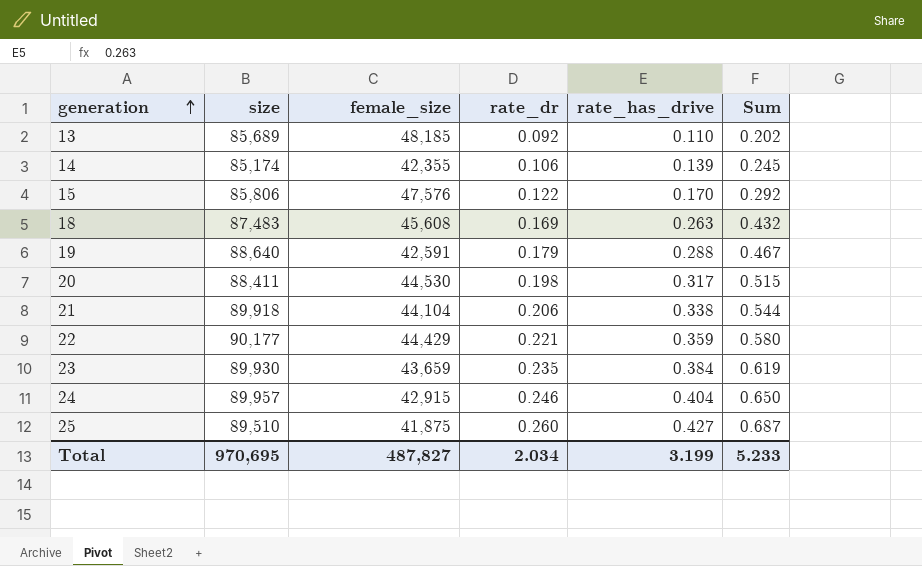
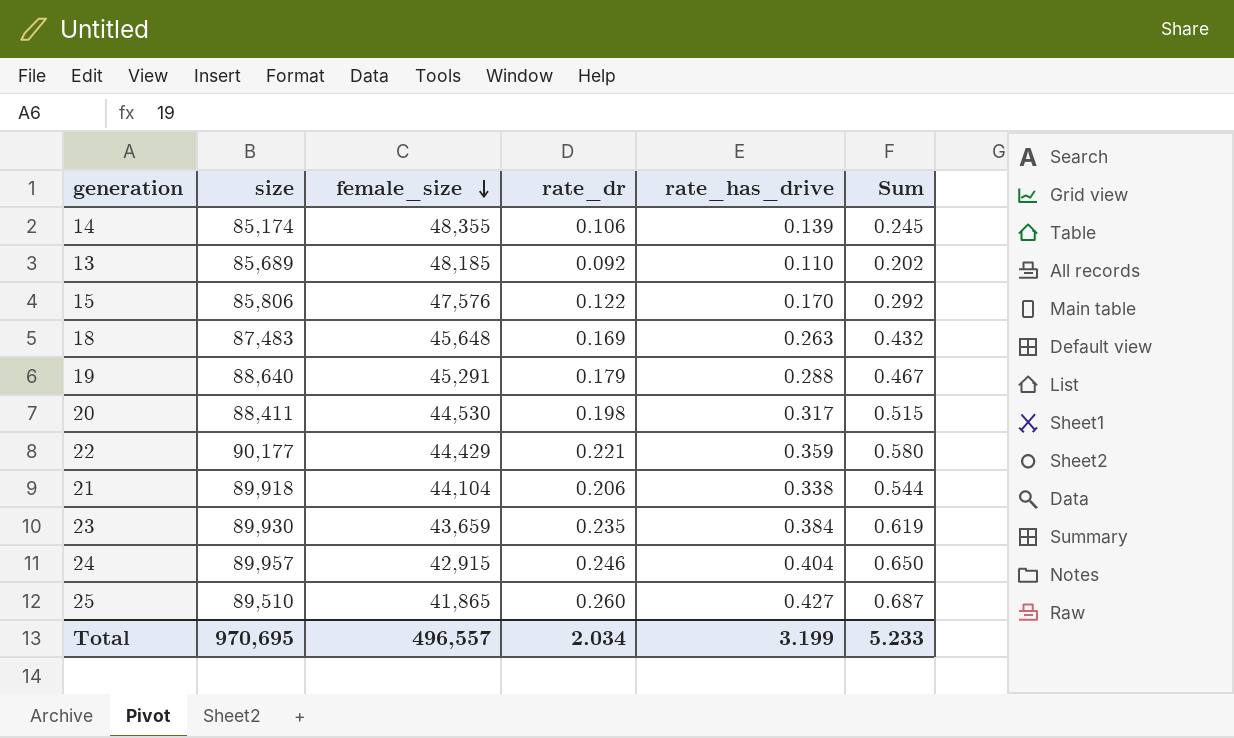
row order: generation ascending -> female_size descending
14 | female_size: 42,355 -> 48,355
18 | female_size: 45,608 -> 45,648
19 | female_size: 42,591 -> 45,291
25 | female_size: 41,875 -> 41,865
Total | female_size: 487,827 -> 496,557

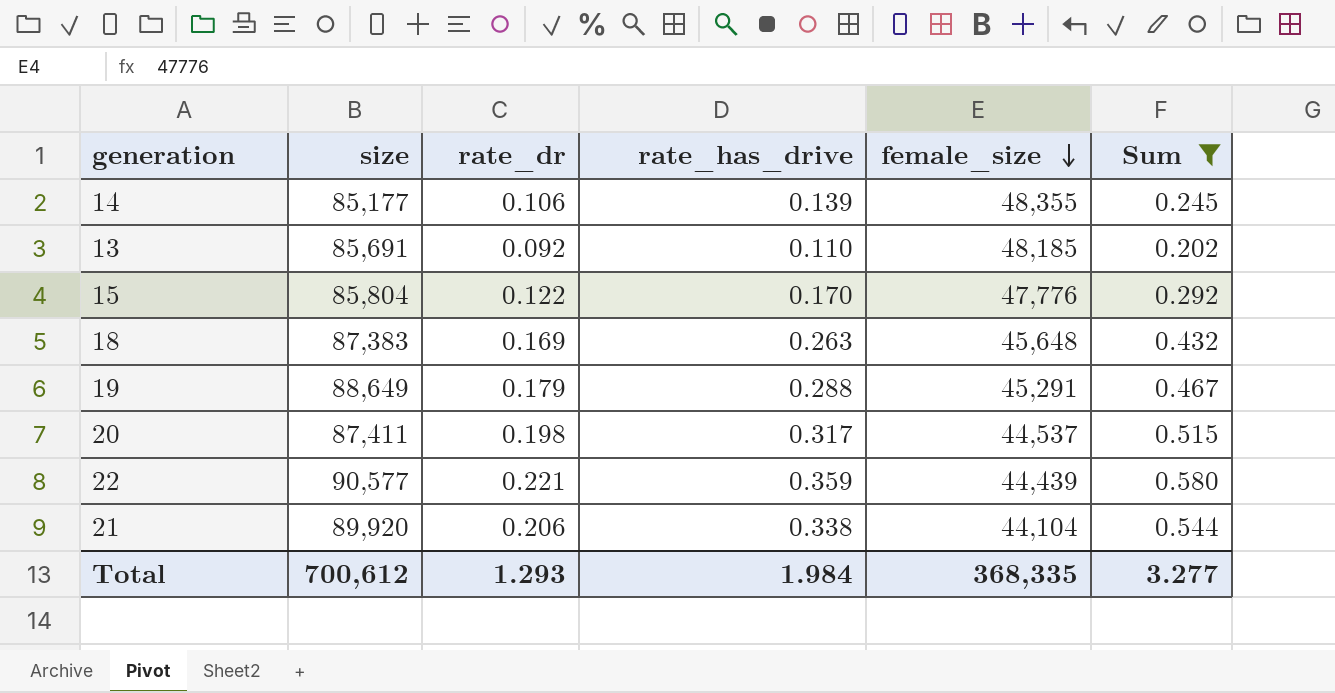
filter: none -> Sum <= 0.580
column female_size | position: 3 -> 5
14 | size: 85,174 -> 85,177
13 | size: 85,689 -> 85,691
15 | size: 85,806 -> 85,804
15 | female_size: 47,576 -> 47,776
18 | size: 87,483 -> 87,383
19 | size: 88,640 -> 88,649
20 | size: 88,411 -> 87,411
20 | female_size: 44,530 -> 44,537
22 | size: 90,177 -> 90,577
22 | female_size: 44,429 -> 44,439
21 | size: 89,918 -> 89,920
Total | size: 970,695 -> 700,612
Total | rate_dr: 2.034 -> 1.293
Total | rate_has_drive: 3.199 -> 1.984
Total | female_size: 496,557 -> 368,335
Total | Sum: 5.233 -> 3.277

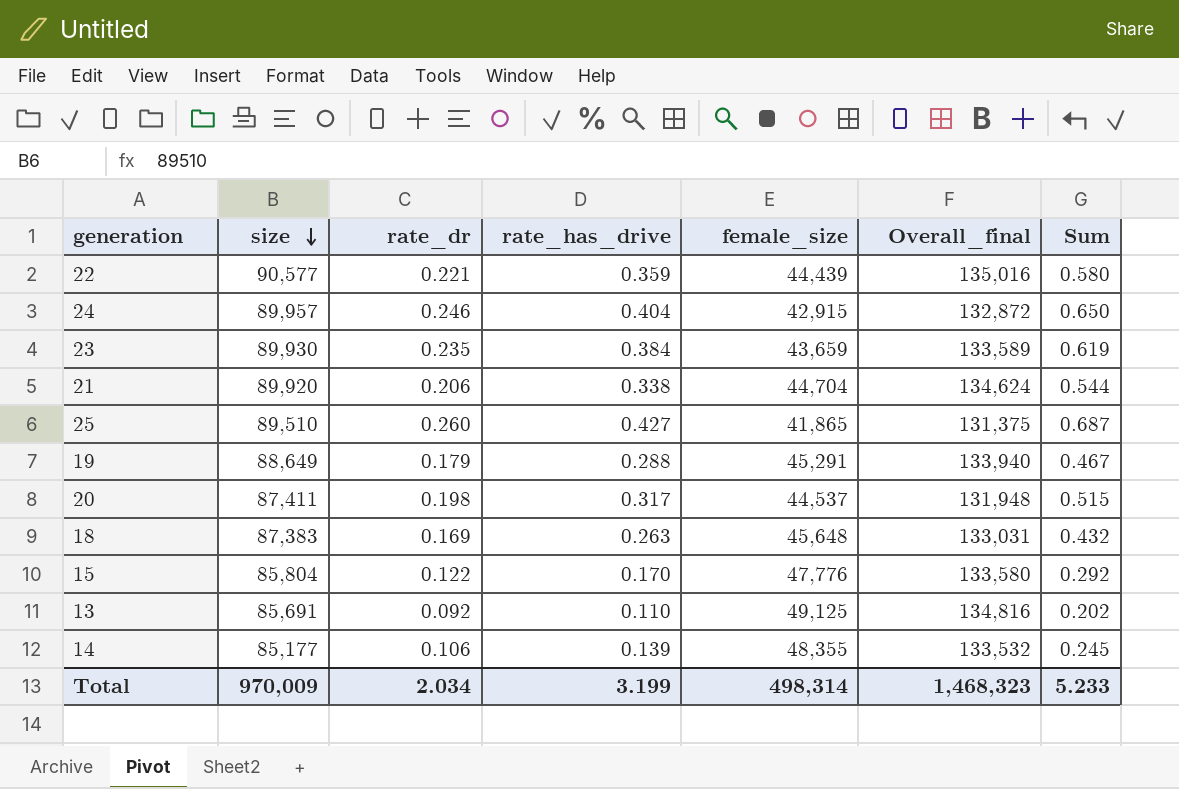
filter: Sum <= 0.580 -> none
row order: female_size descending -> size descending
column Overall_final | formula: none -> [size] + [female_size]
21 | female_size: 44,104 -> 44,704
13 | female_size: 48,185 -> 49,125
Total | size: 700,612 -> 970,009
Total | rate_dr: 1.293 -> 2.034
Total | rate_has_drive: 1.984 -> 3.199
Total | female_size: 368,335 -> 498,314
Total | Sum: 3.277 -> 5.233

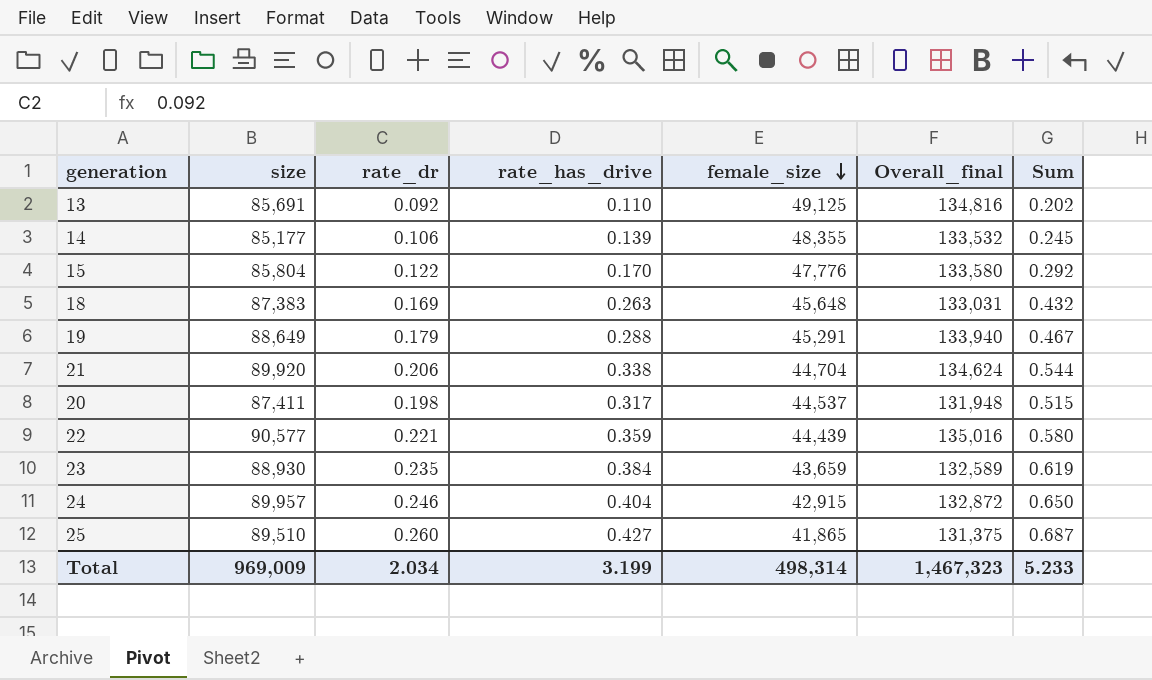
row order: size descending -> female_size descending
23 | size: 89,930 -> 88,930
23 | Overall_final: 133,589 -> 132,589
Total | size: 970,009 -> 969,009
Total | Overall_final: 1,468,323 -> 1,467,323

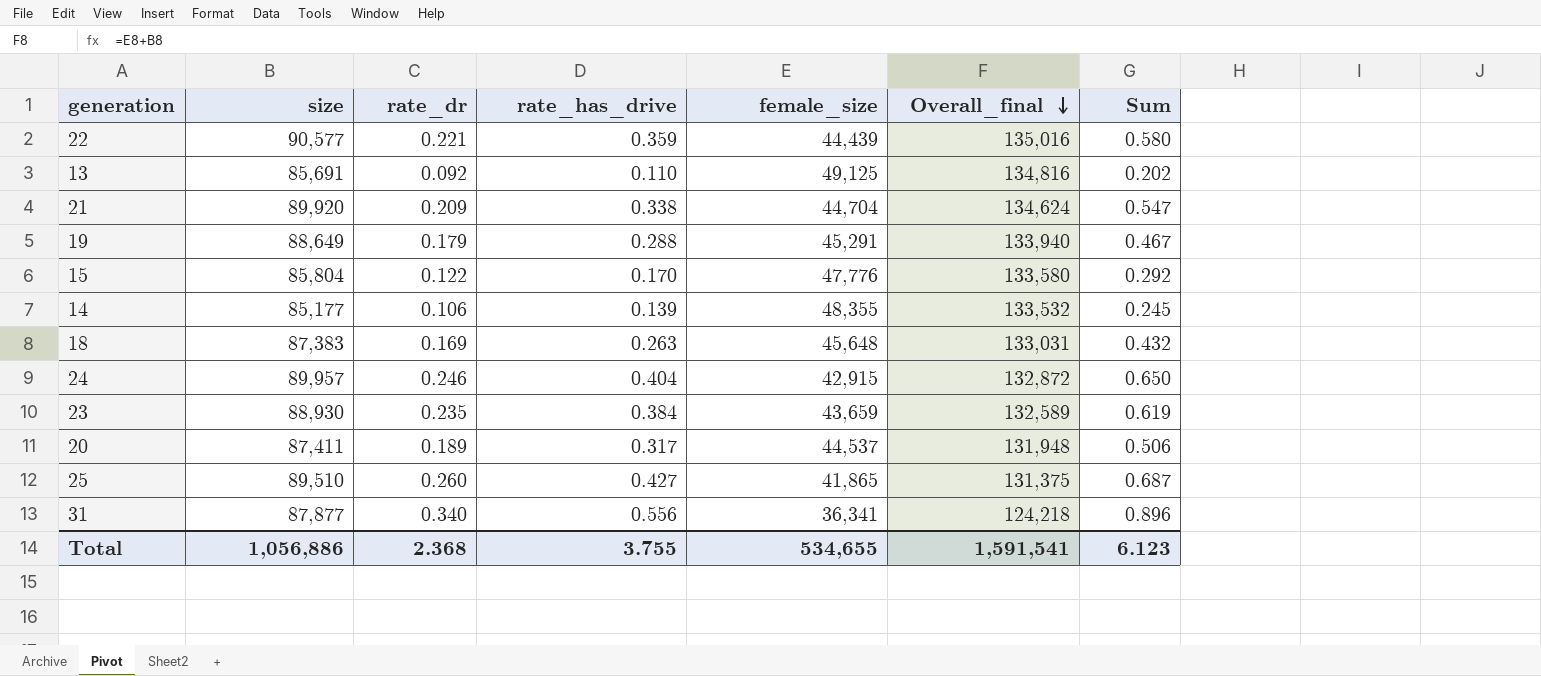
row order: female_size descending -> Overall_final descending
21 | rate_dr: 0.206 -> 0.209
21 | Sum: 0.544 -> 0.547
20 | rate_dr: 0.198 -> 0.189
20 | Sum: 0.515 -> 0.506
row 31: none -> 87,877 | 0.340 | 0.556 | 36,341 | 124,218 | 0.896
Total | size: 969,009 -> 1,056,886
Total | rate_dr: 2.034 -> 2.368
Total | rate_has_drive: 3.199 -> 3.755
Total | female_size: 498,314 -> 534,655
Total | Overall_final: 1,467,323 -> 1,591,541
Total | Sum: 5.233 -> 6.123

